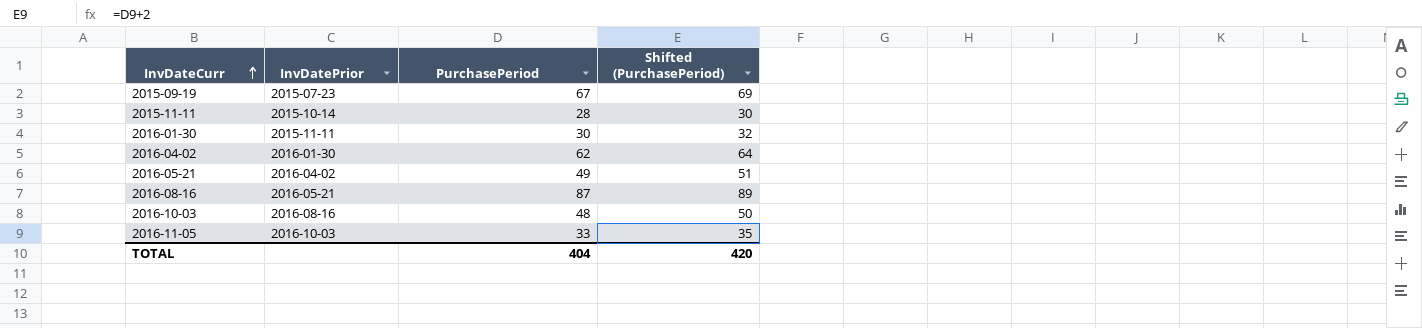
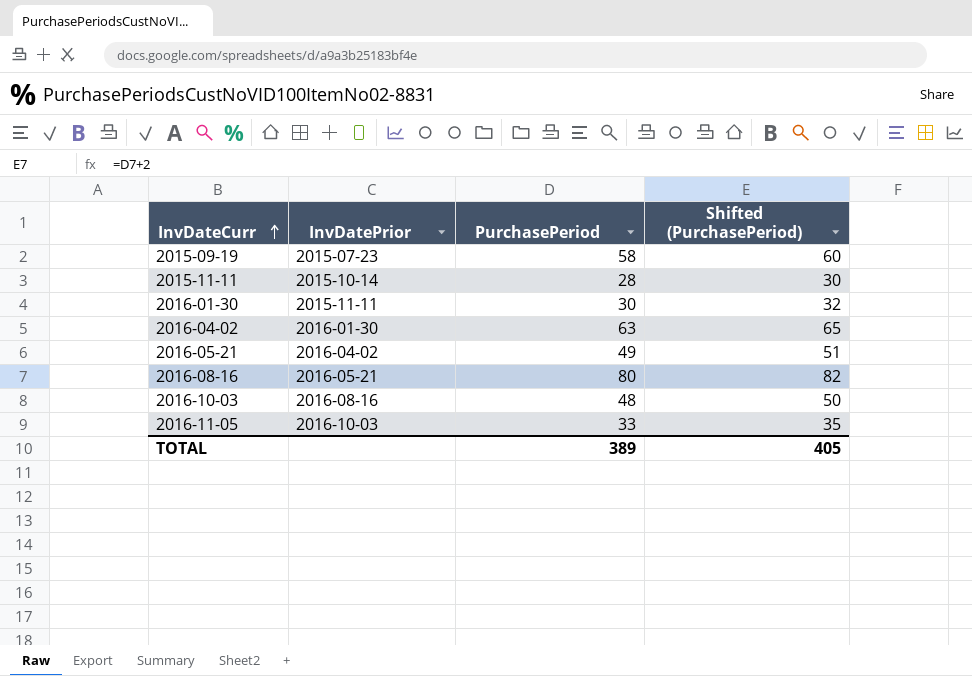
2015-09-19 | PurchasePeriod: 67 -> 58
2015-09-19 | Shifted (PurchasePeriod): 69 -> 60
2016-04-02 | PurchasePeriod: 62 -> 63
2016-04-02 | Shifted (PurchasePeriod): 64 -> 65
2016-08-16 | PurchasePeriod: 87 -> 80
2016-08-16 | Shifted (PurchasePeriod): 89 -> 82
TOTAL | PurchasePeriod: 404 -> 389
TOTAL | Shifted (PurchasePeriod): 420 -> 405

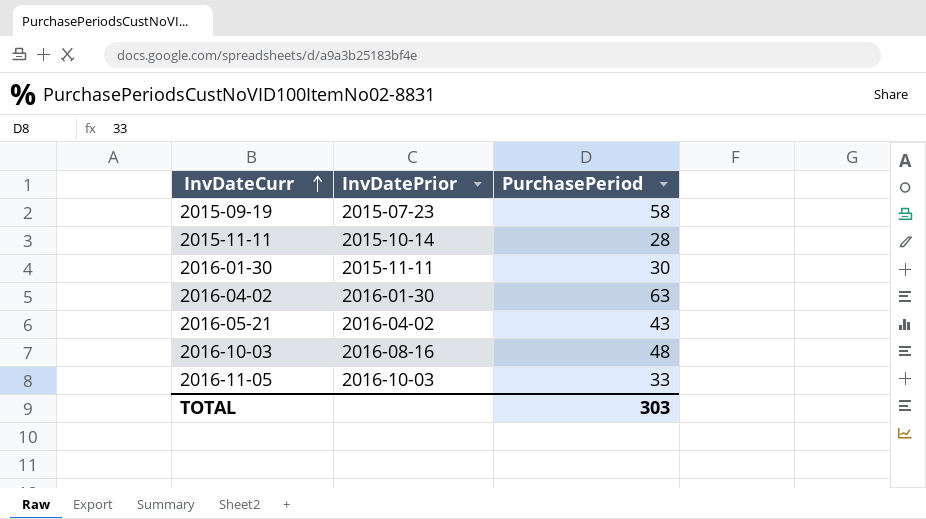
column Shifted (PurchasePeriod) | formula: [PurchasePeriod] + 2 -> none
row 2016-08-16: 2016-05-21 | 80 | 82 -> none
2016-05-21 | PurchasePeriod: 49 -> 43
TOTAL | PurchasePeriod: 389 -> 303

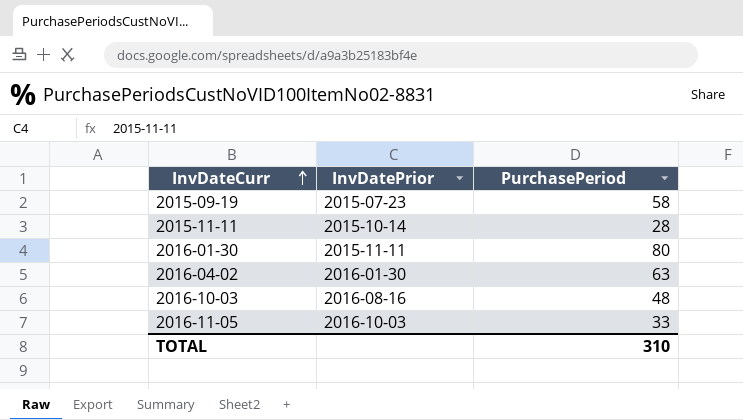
row 2016-05-21: 2016-04-02 | 43 -> none
2016-01-30 | PurchasePeriod: 30 -> 80
TOTAL | PurchasePeriod: 303 -> 310

